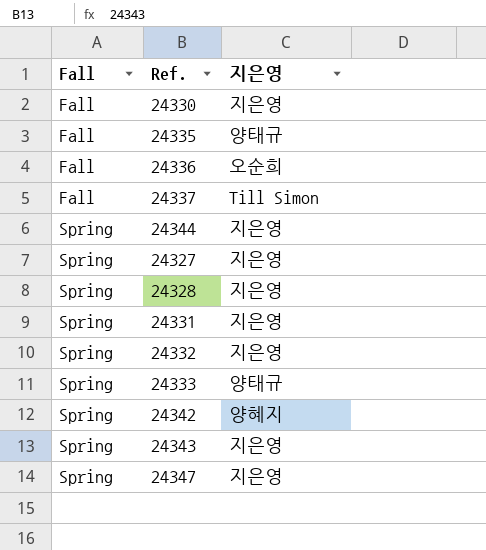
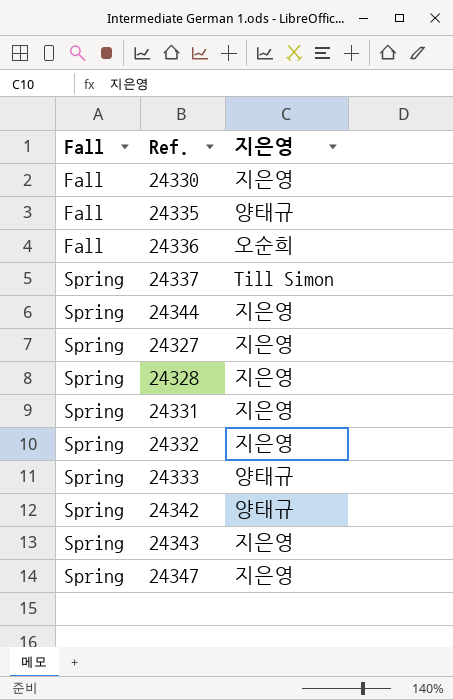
24337 | Fall: Fall -> Spring
24342 | 지은영: 양혜지 -> 양태규

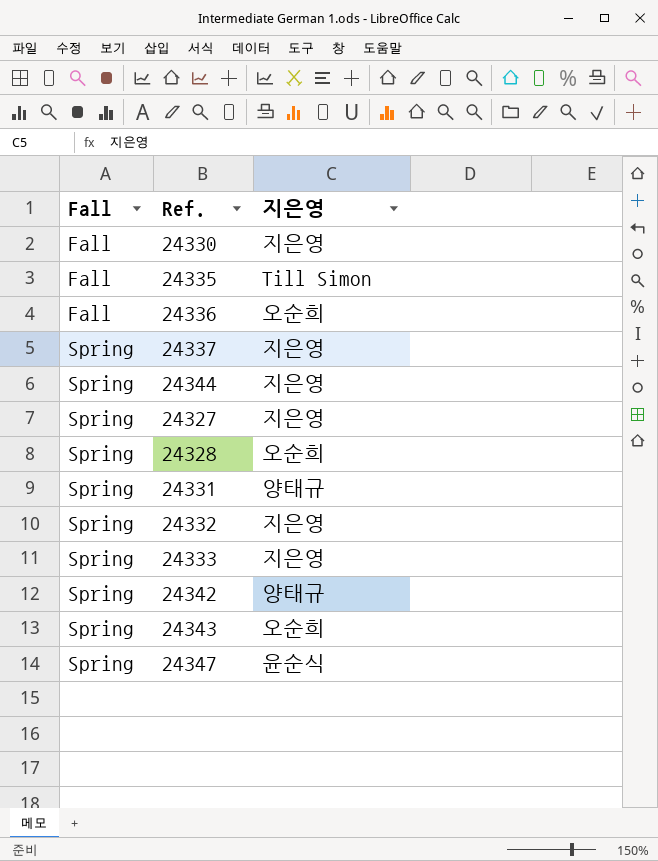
24335 | 지은영: 양태규 -> Till Simon
24337 | 지은영: Till Simon -> 지은영
24328 | 지은영: 지은영 -> 오순희
24331 | 지은영: 지은영 -> 양태규
24333 | 지은영: 양태규 -> 지은영
24343 | 지은영: 지은영 -> 오순희
24347 | 지은영: 지은영 -> 윤순식

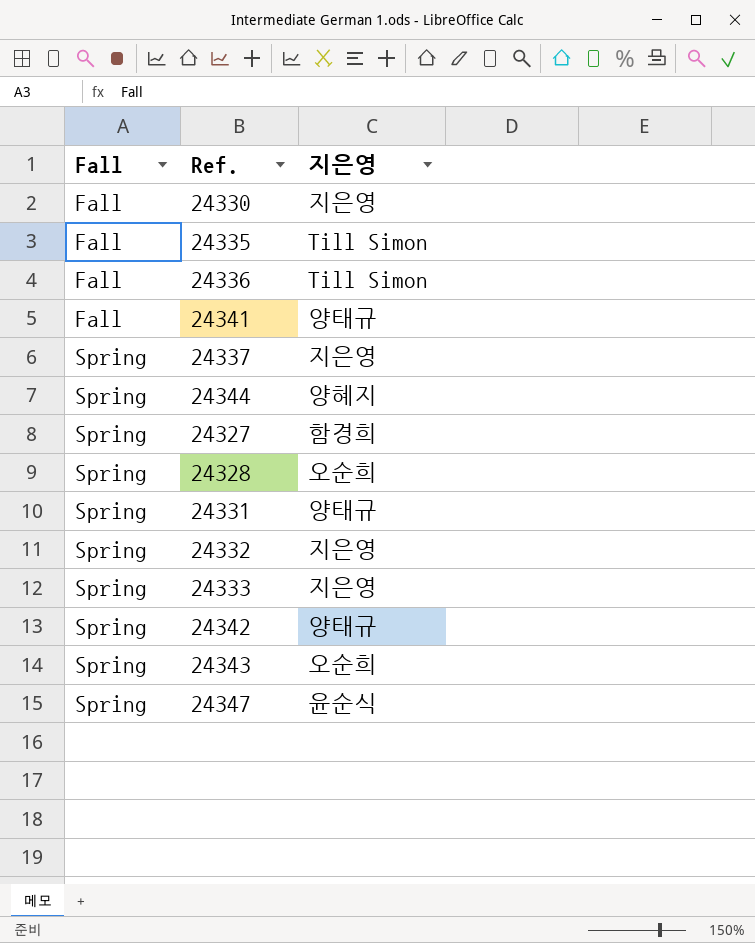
24336 | 지은영: 오순희 -> Till Simon
row 24341: none -> Fall | 양태규
24344 | 지은영: 지은영 -> 양혜지
24327 | 지은영: 지은영 -> 함경희

